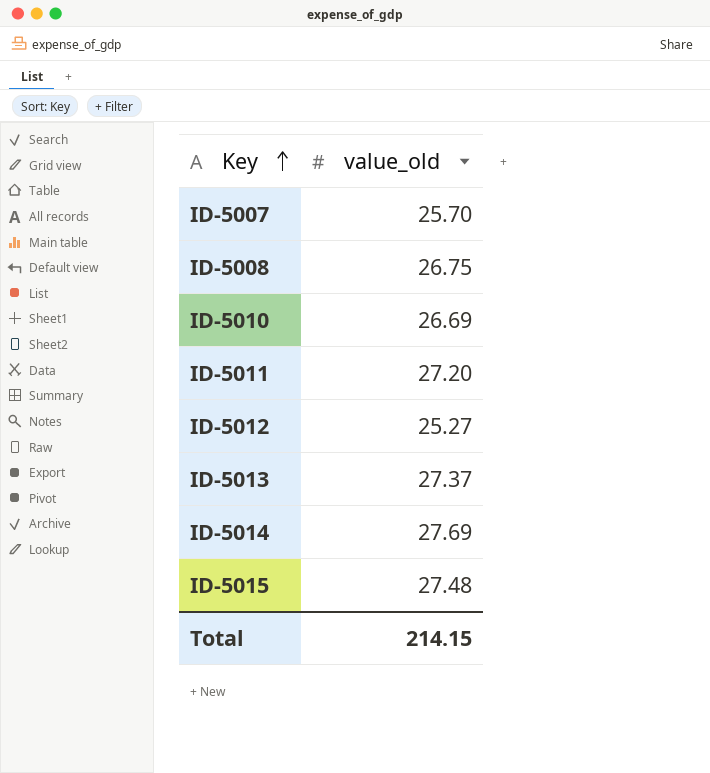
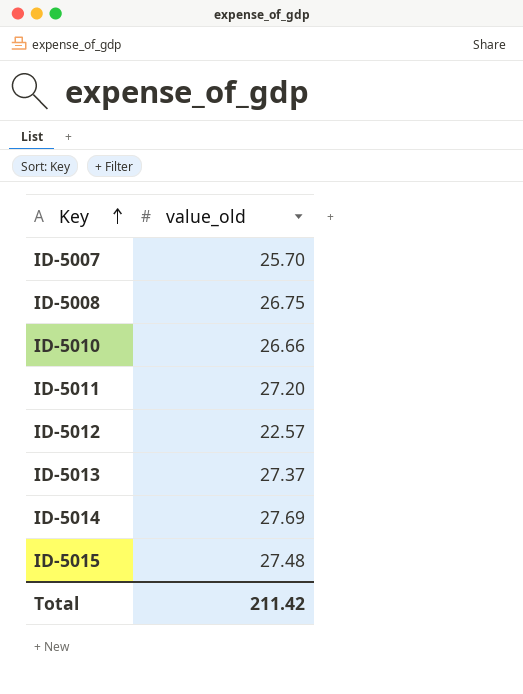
ID-5010 | value_old: 26.69 -> 26.66
ID-5012 | value_old: 25.27 -> 22.57
Total | value_old: 214.15 -> 211.42

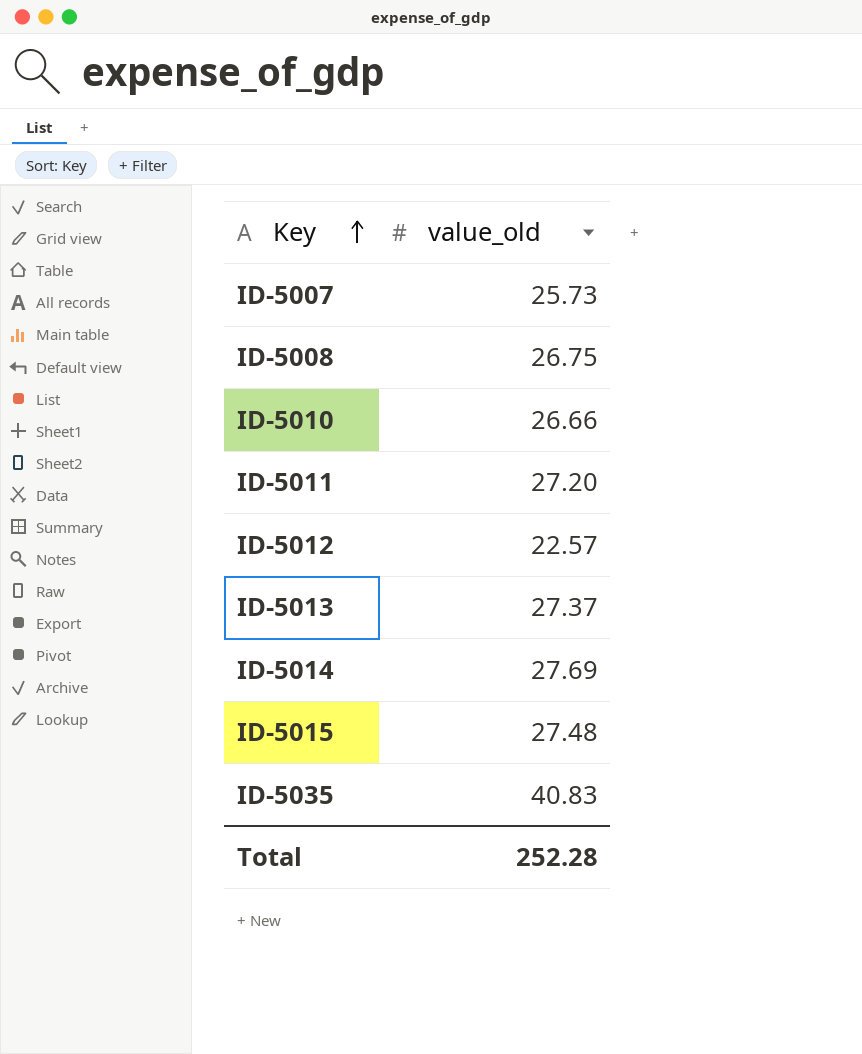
ID-5007 | value_old: 25.70 -> 25.73
row ID-5035: none -> 40.83
Total | value_old: 211.42 -> 252.28

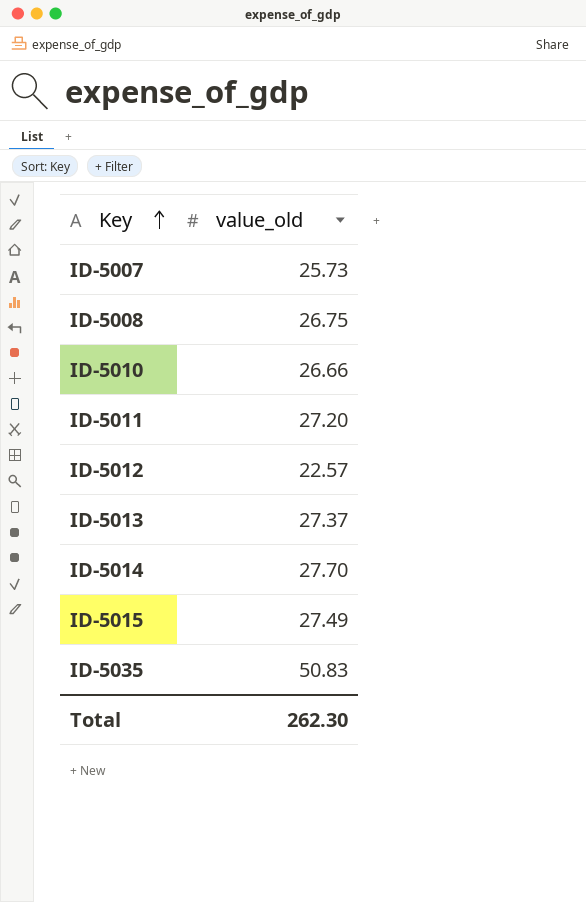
ID-5014 | value_old: 27.69 -> 27.70
ID-5015 | value_old: 27.48 -> 27.49
ID-5035 | value_old: 40.83 -> 50.83
Total | value_old: 252.28 -> 262.30

